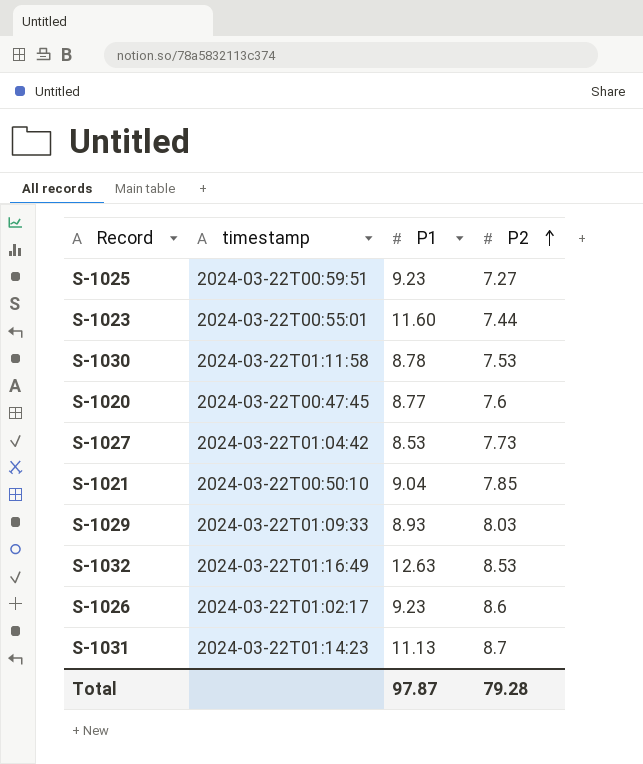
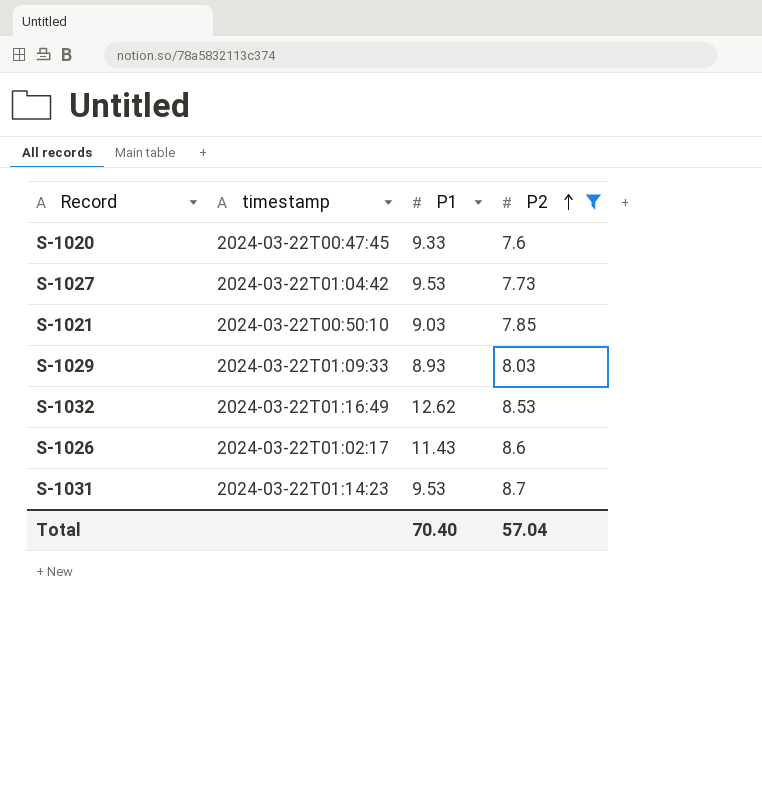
filter: none -> P2 >= 7.6
S-1020 | P1: 8.77 -> 9.33
S-1027 | P1: 8.53 -> 9.53
S-1021 | P1: 9.04 -> 9.03
S-1032 | P1: 12.63 -> 12.62
S-1026 | P1: 9.23 -> 11.43
S-1031 | P1: 11.13 -> 9.53
Total | P1: 97.87 -> 70.40
Total | P2: 79.28 -> 57.04

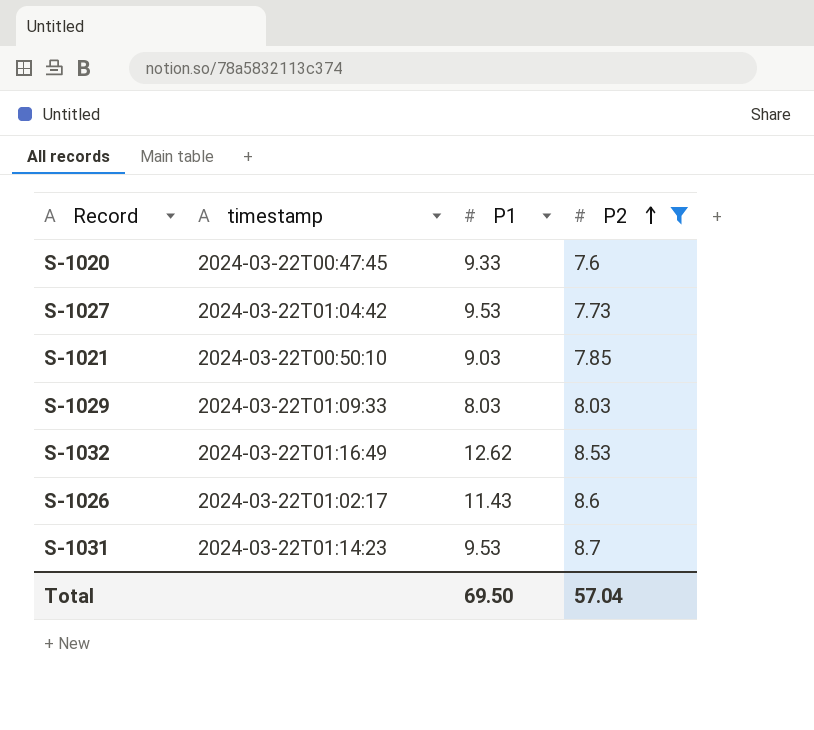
S-1029 | P1: 8.93 -> 8.03
Total | P1: 70.40 -> 69.50

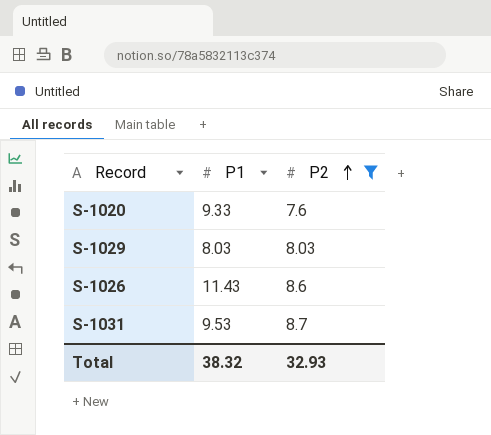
column timestamp | position: 2 -> none
row S-1027: 2024-03-22T01:04:42 | 9.53 | 7.73 -> none
row S-1021: 2024-03-22T00:50:10 | 9.03 | 7.85 -> none
row S-1032: 2024-03-22T01:16:49 | 12.62 | 8.53 -> none
Total | P1: 69.50 -> 38.32
Total | P2: 57.04 -> 32.93

